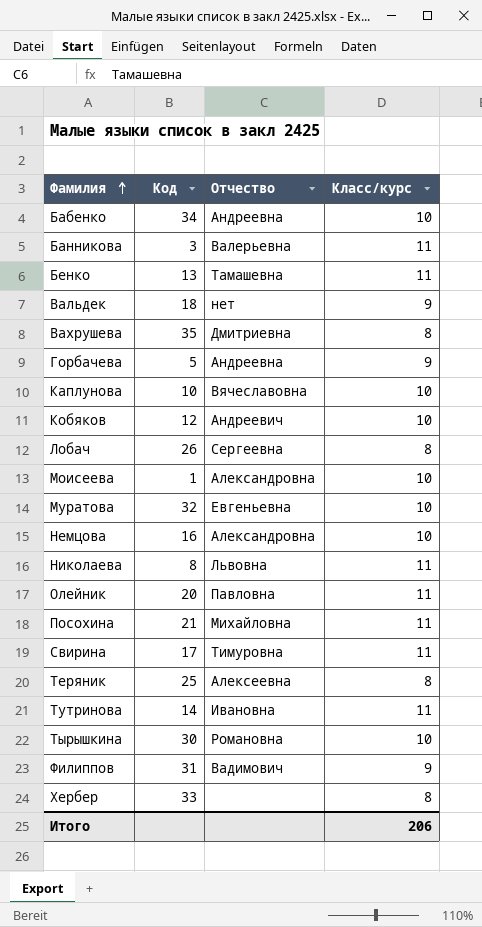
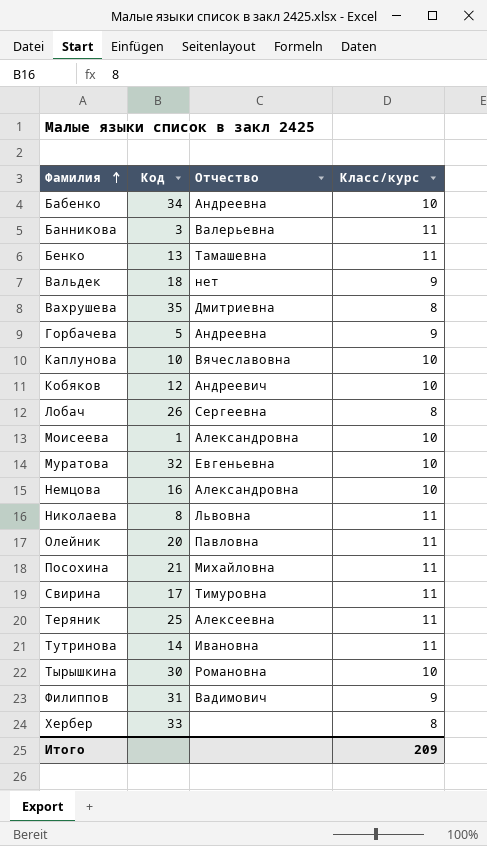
Теряник | Класс/курс: 8 -> 11
Итого | Класс/курс: 206 -> 209

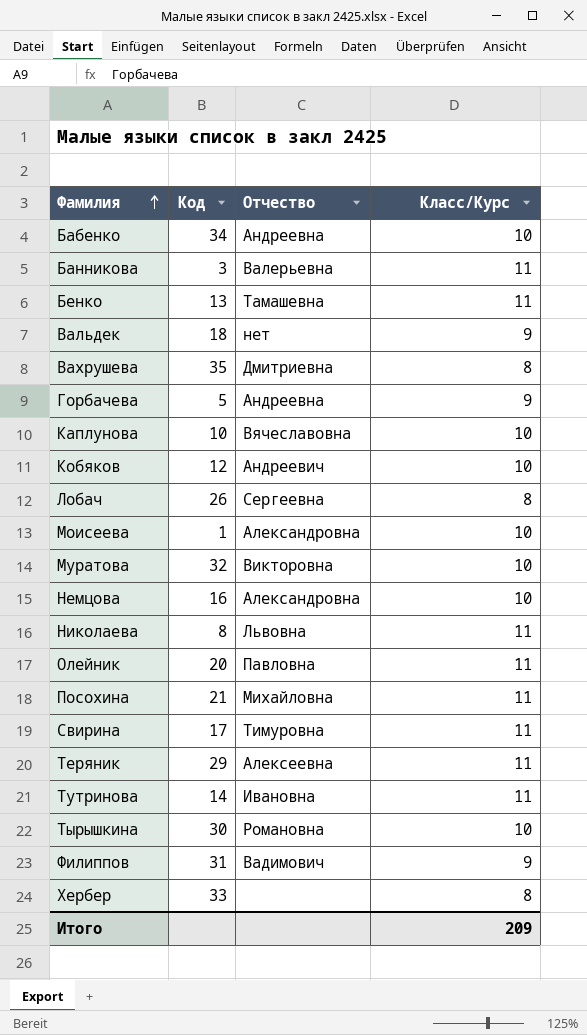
column name: Класс/курс -> Класс/Курс
Муратова | Отчество: Евгеньевна -> Викторовна
Теряник | Код: 25 -> 29

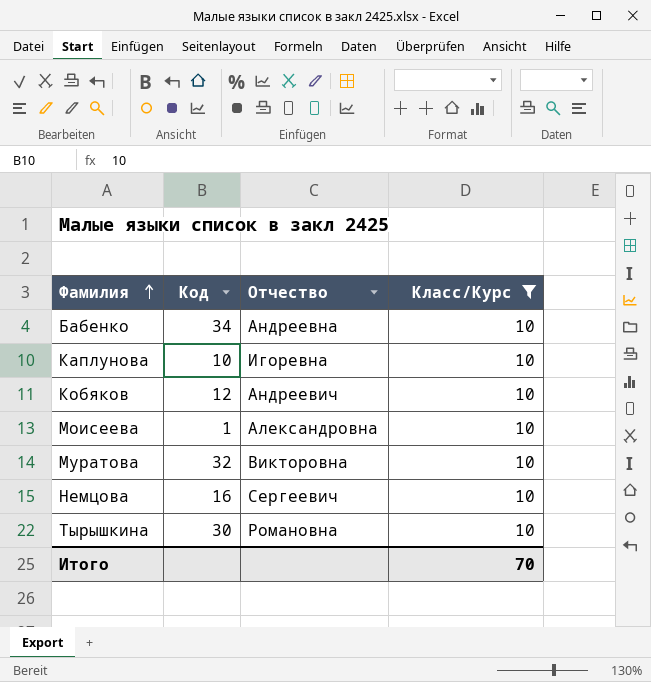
filter: none -> Класс/Курс = 10
Каплунова | Отчество: Вячеславовна -> Игоревна
Немцова | Отчество: Александровна -> Сергеевич
Итого | Класс/Курс: 209 -> 70

